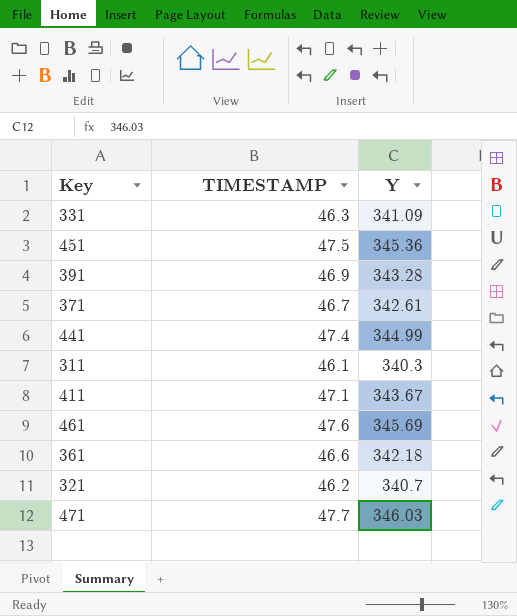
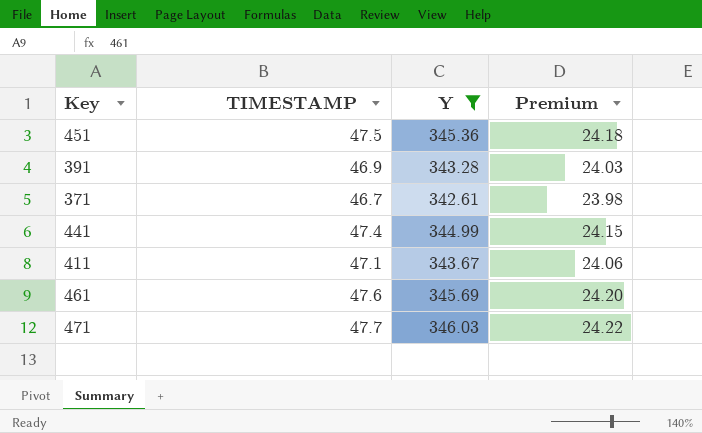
filter: none -> Y >= 342.61
column Premium | formula: none -> [Y] * 0.07

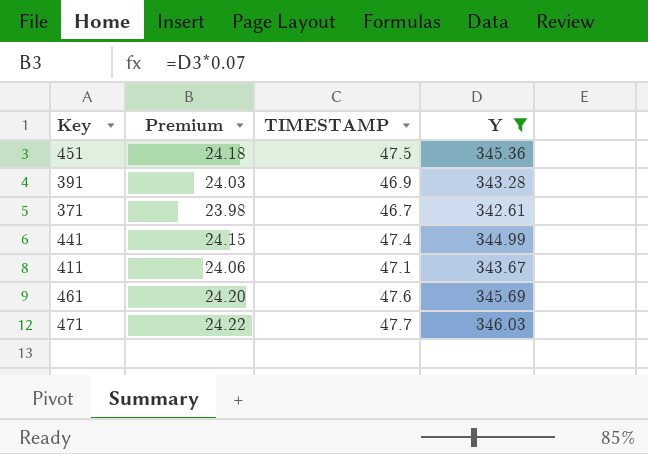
column Premium | position: 4 -> 2

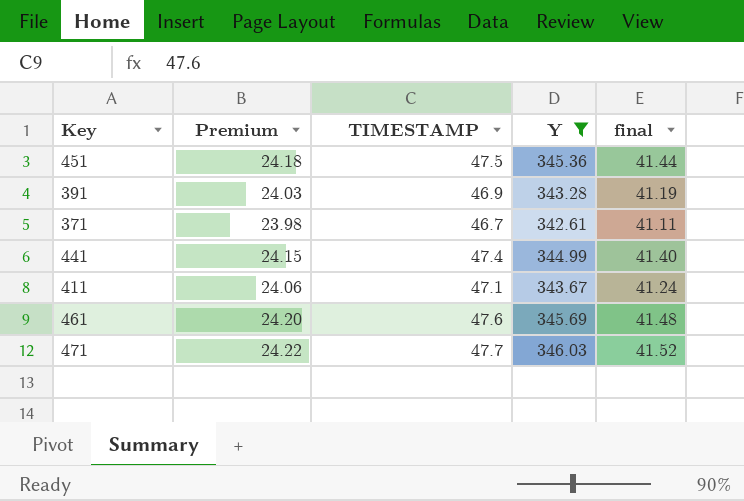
column final | formula: none -> [Y] * 0.12

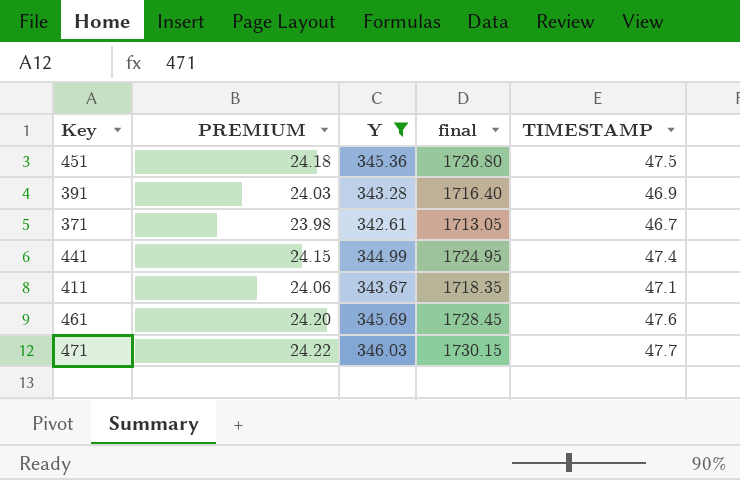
column name: Premium -> PREMIUM
column final | formula: [Y] * 0.12 -> [Y] * 5
column TIMESTAMP | position: 3 -> 5

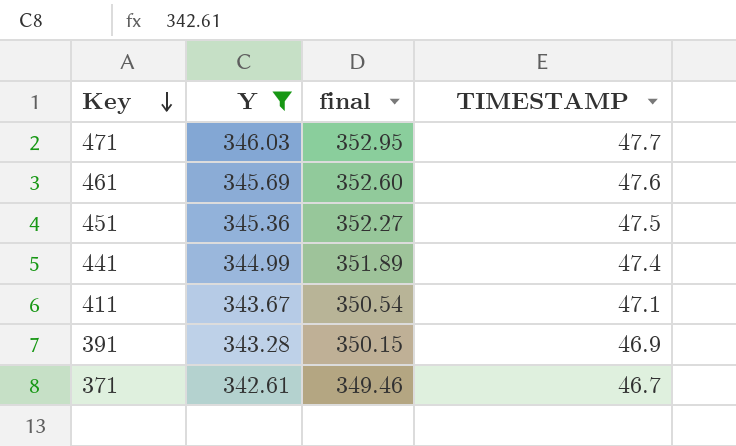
row order: none -> Key descending
column PREMIUM | formula: [Y] * 0.07 -> none
column final | formula: [Y] * 5 -> [Y] * 1.02

